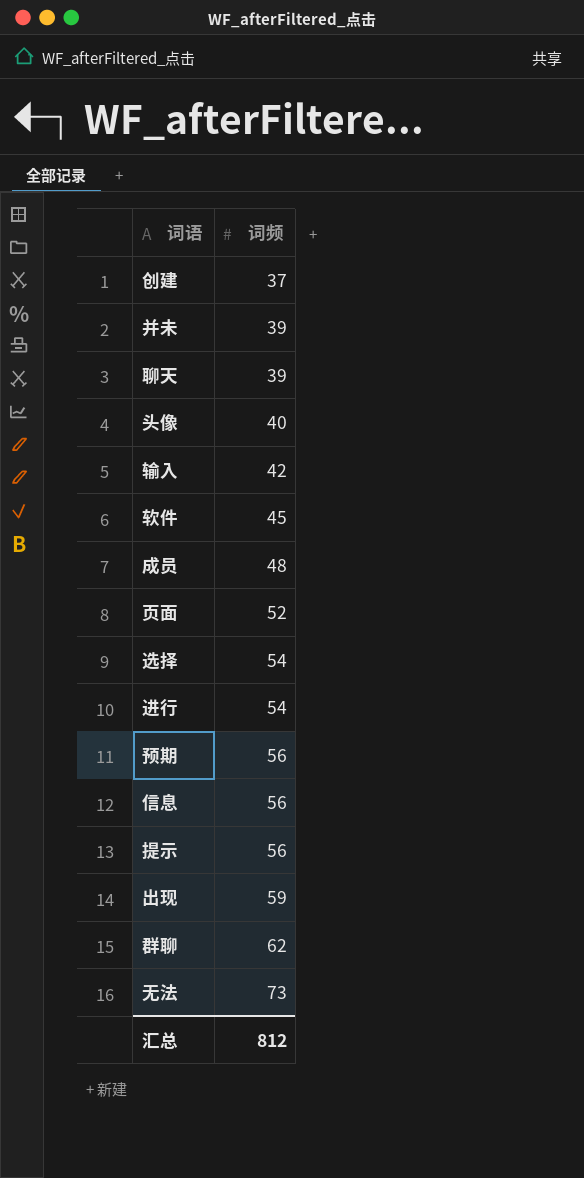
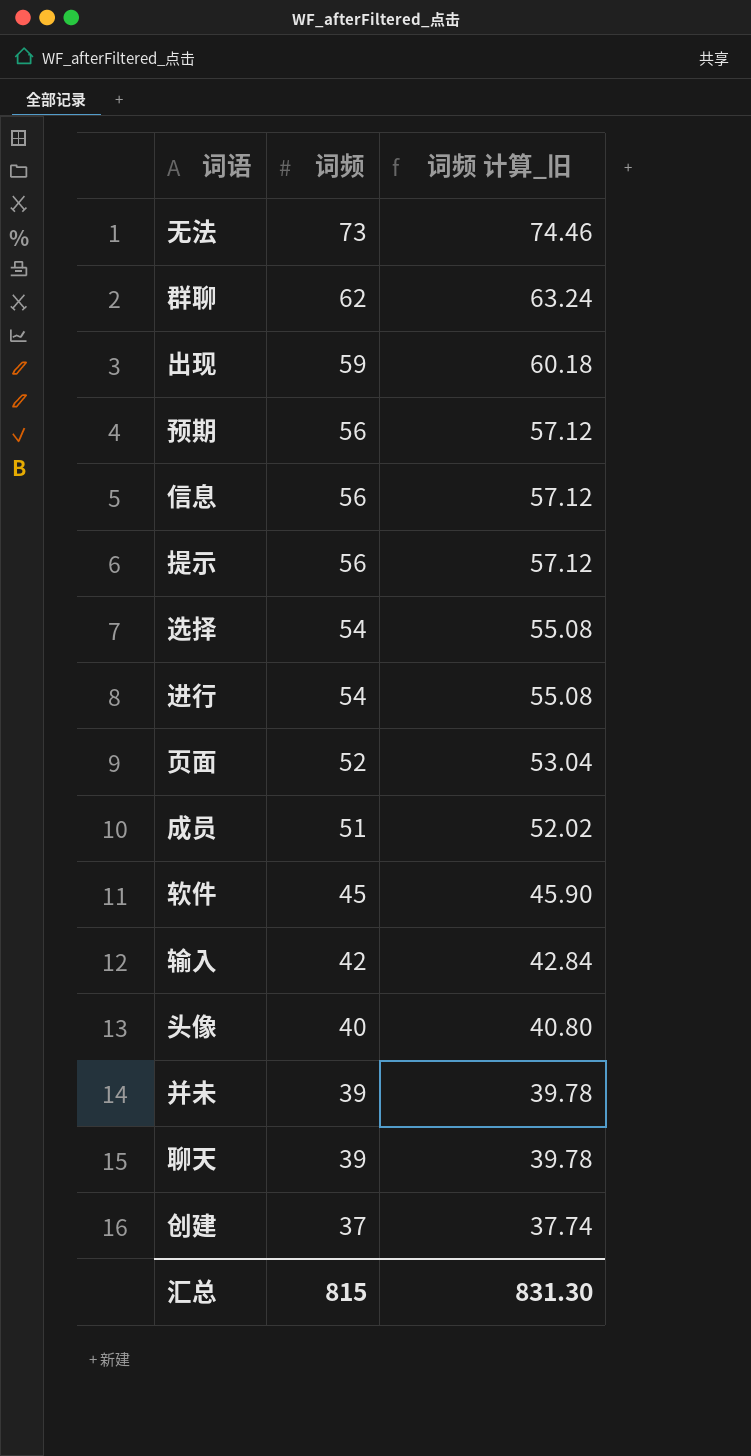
row order: 词频 ascending -> 词频 descending
column 词频 计算_旧 | formula: none -> [词频] * 1.02
成员 | 词频: 48 -> 51
汇总 | 词频: 812 -> 815

